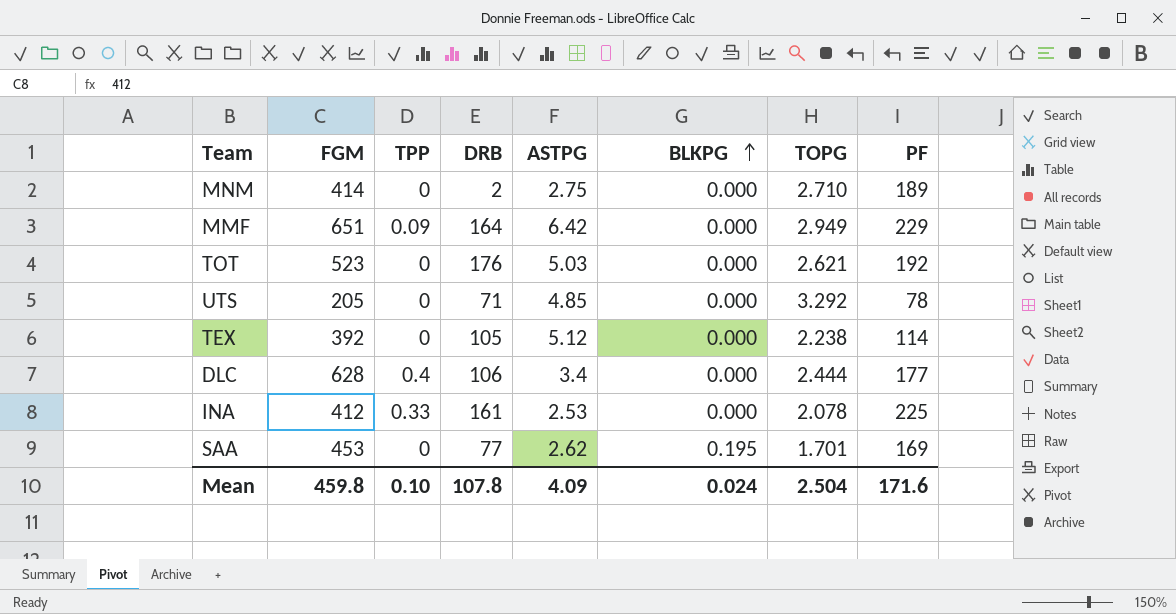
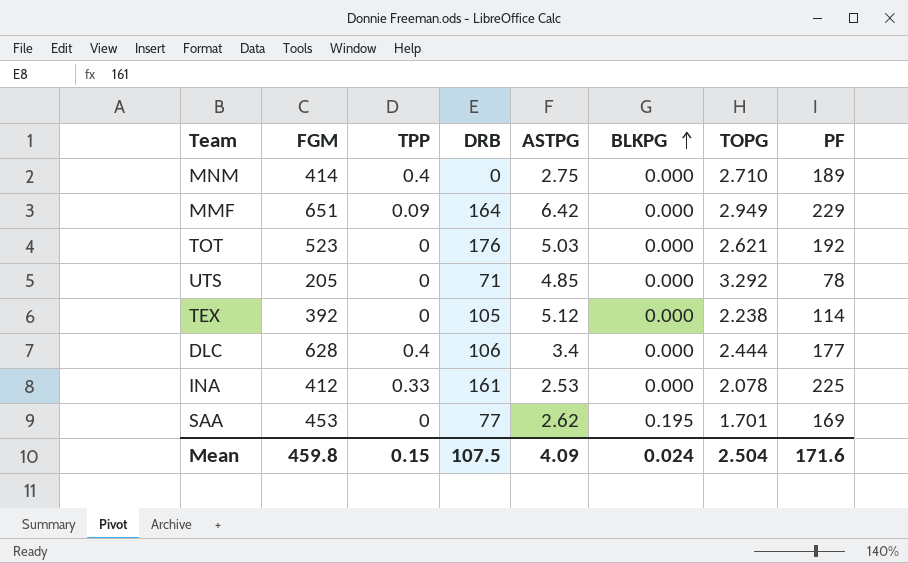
MNM | TPP: 0 -> 0.4
MNM | DRB: 2 -> 0
Mean | TPP: 0.10 -> 0.15
Mean | DRB: 107.8 -> 107.5

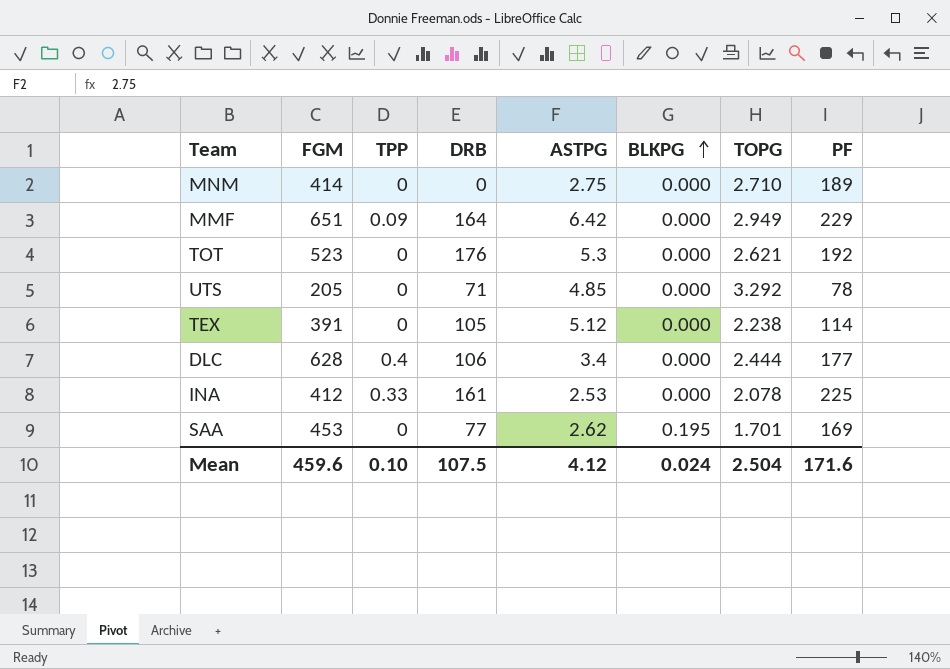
MNM | TPP: 0.4 -> 0
TOT | ASTPG: 5.03 -> 5.3
TEX | FGM: 392 -> 391
Mean | FGM: 459.8 -> 459.6
Mean | TPP: 0.15 -> 0.10
Mean | ASTPG: 4.09 -> 4.12

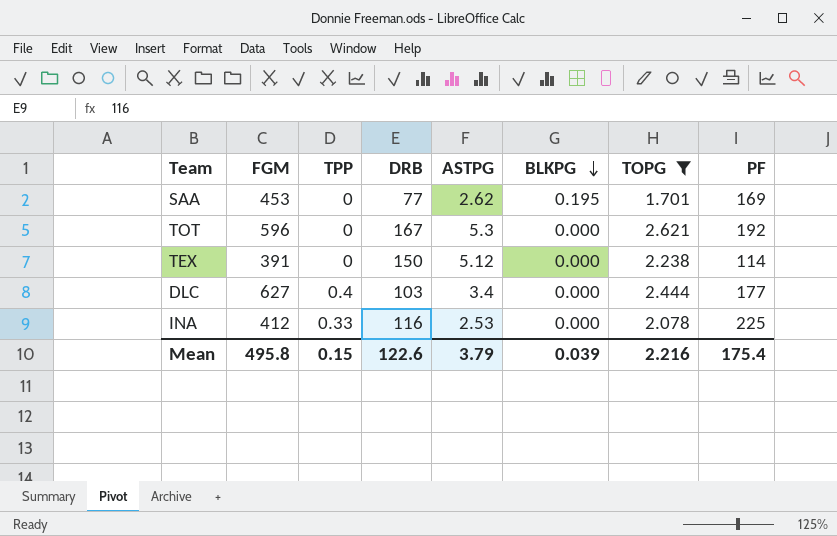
filter: none -> TOPG <= 2.621
row order: BLKPG ascending -> BLKPG descending
TOT | FGM: 523 -> 596
TOT | DRB: 176 -> 167
TEX | DRB: 105 -> 150
DLC | FGM: 628 -> 627
DLC | DRB: 106 -> 103
INA | DRB: 161 -> 116
Mean | FGM: 459.6 -> 495.8
Mean | TPP: 0.10 -> 0.15
Mean | DRB: 107.5 -> 122.6
Mean | ASTPG: 4.12 -> 3.79
Mean | BLKPG: 0.024 -> 0.039
Mean | TOPG: 2.504 -> 2.216
Mean | PF: 171.6 -> 175.4

